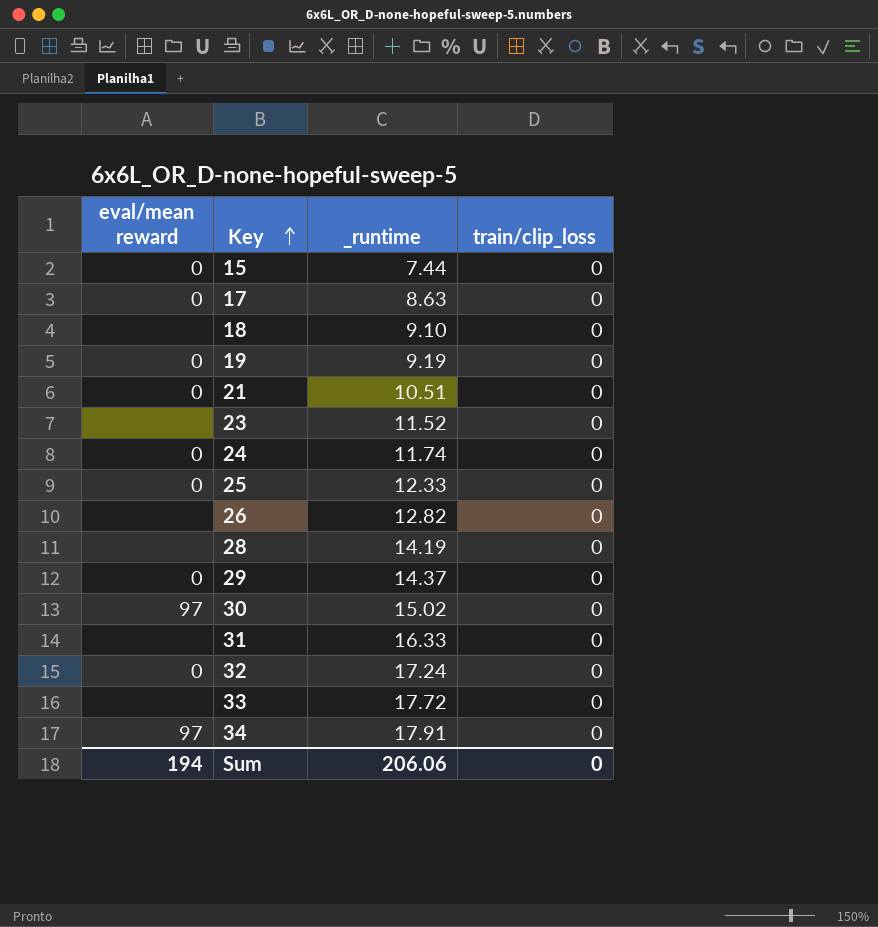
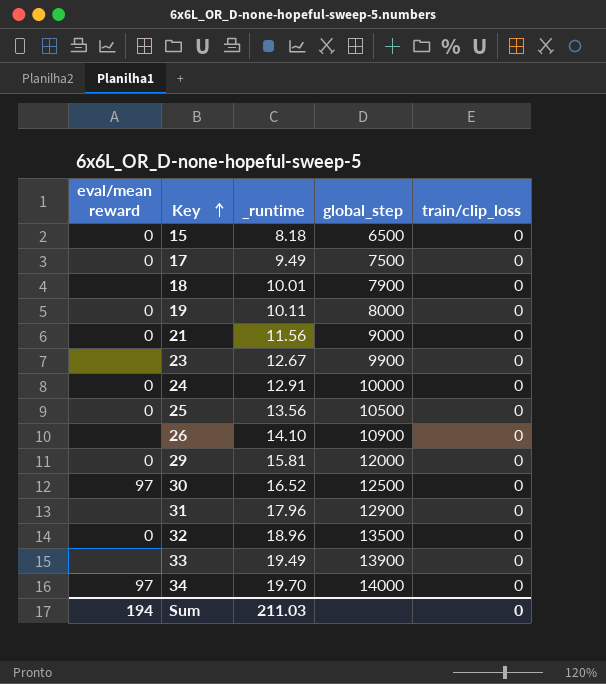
column global_step | position: none -> 4
row 28: none | 14.19 | 0 -> none
15 | _runtime: 7.44 -> 8.18
17 | _runtime: 8.63 -> 9.49
18 | _runtime: 9.10 -> 10.01
19 | _runtime: 9.19 -> 10.11
21 | _runtime: 10.51 -> 11.56
23 | _runtime: 11.52 -> 12.67
24 | _runtime: 11.74 -> 12.91
25 | _runtime: 12.33 -> 13.56
26 | _runtime: 12.82 -> 14.10
29 | _runtime: 14.37 -> 15.81
30 | _runtime: 15.02 -> 16.52
31 | _runtime: 16.33 -> 17.96
32 | _runtime: 17.24 -> 18.96
33 | _runtime: 17.72 -> 19.49
34 | _runtime: 17.91 -> 19.70
Sum | _runtime: 206.06 -> 211.03

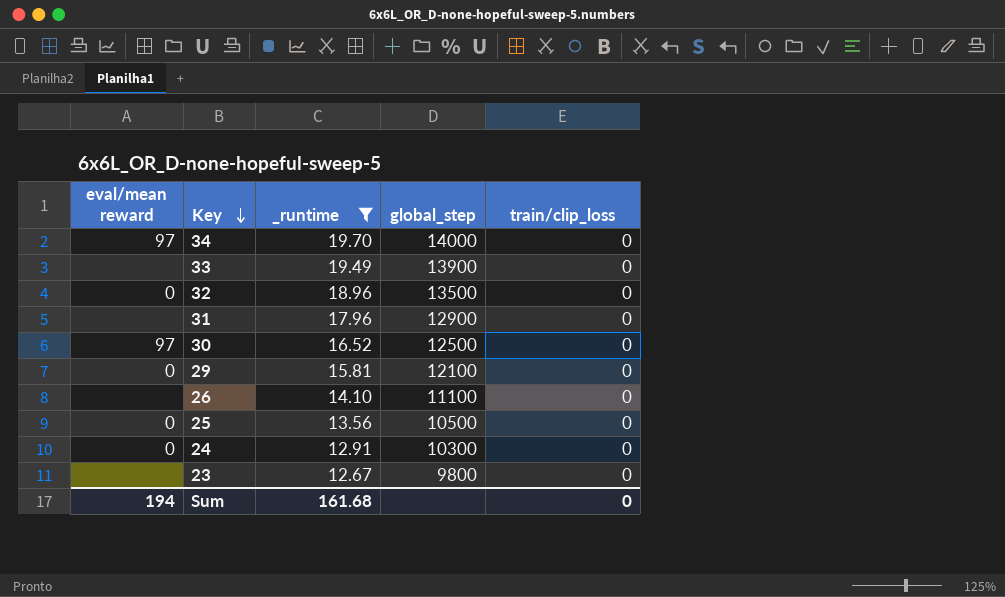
filter: none -> _runtime >= 12.67
row order: Key ascending -> Key descending
29 | global_step: 12000 -> 12100
26 | global_step: 10900 -> 11100
24 | global_step: 10000 -> 10300
23 | global_step: 9900 -> 9800
Sum | _runtime: 211.03 -> 161.68

